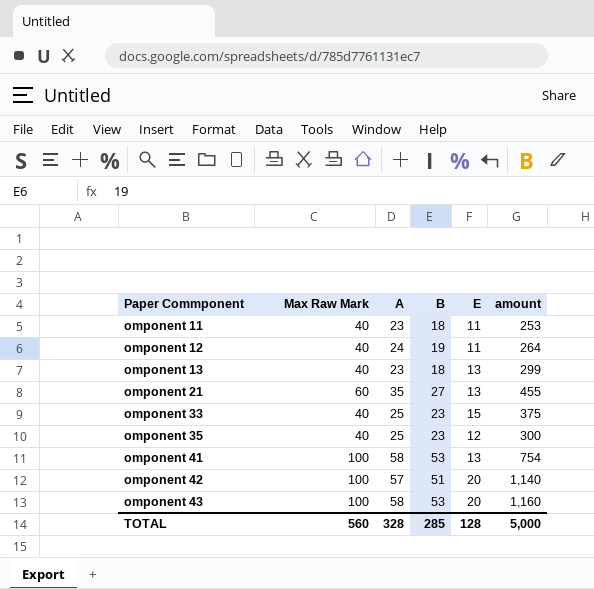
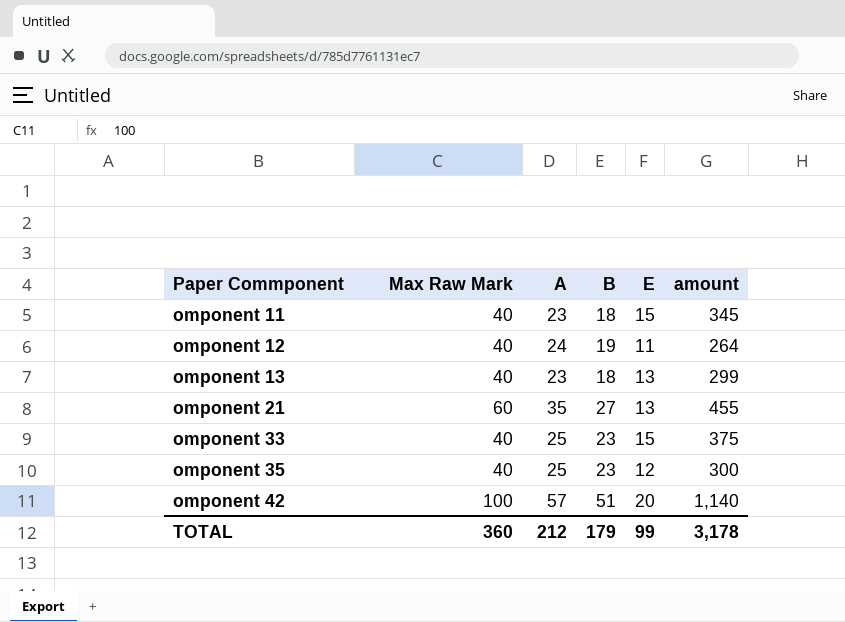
row omponent 41: 100 | 58 | 53 | 13 | 754 -> none
row omponent 43: 100 | 58 | 53 | 20 | 1,160 -> none
omponent 11 | E: 11 -> 15
omponent 11 | amount: 253 -> 345
TOTAL | Max Raw Mark: 560 -> 360
TOTAL | A: 328 -> 212
TOTAL | B: 285 -> 179
TOTAL | E: 128 -> 99
TOTAL | amount: 5,000 -> 3,178

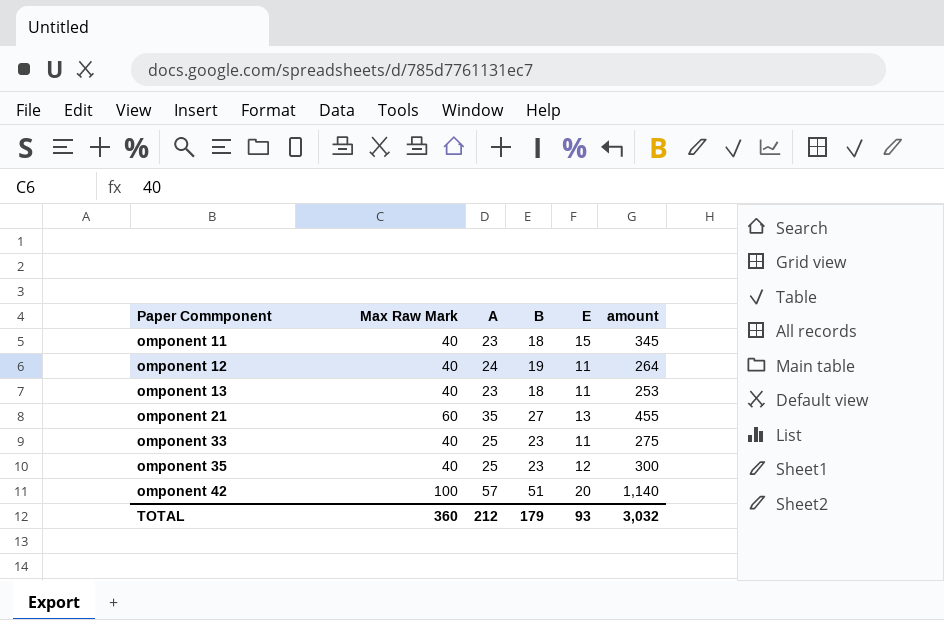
omponent 13 | E: 13 -> 11
omponent 13 | amount: 299 -> 253
omponent 33 | E: 15 -> 11
omponent 33 | amount: 375 -> 275
TOTAL | E: 99 -> 93
TOTAL | amount: 3,178 -> 3,032

